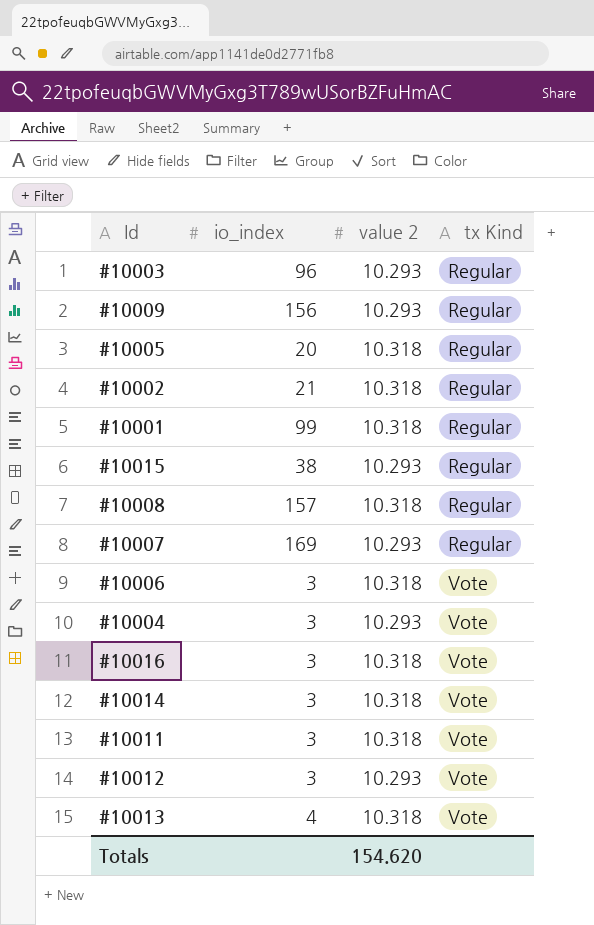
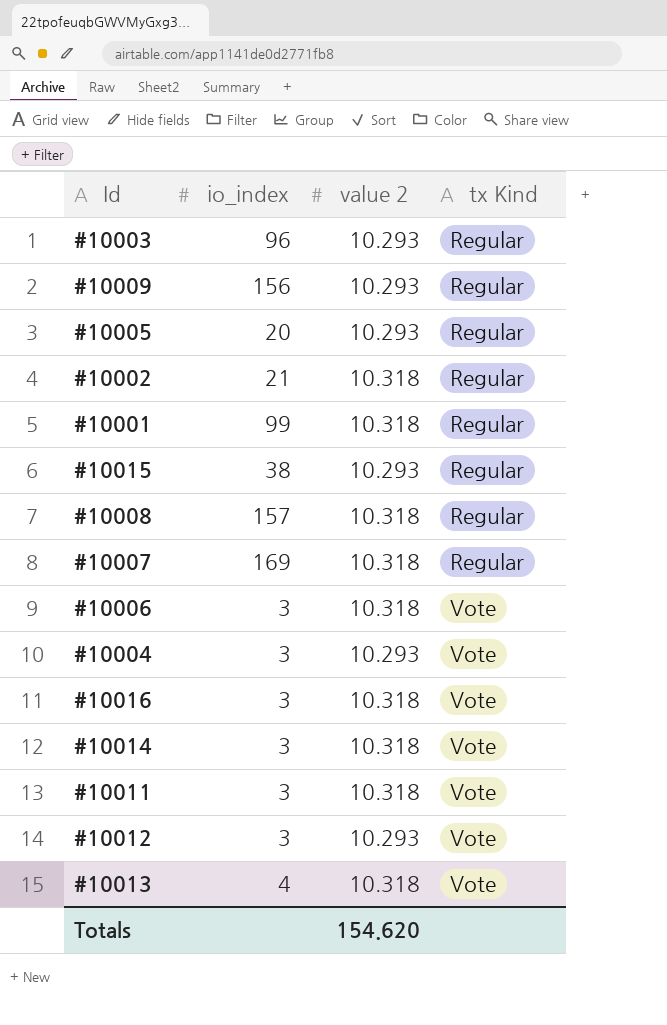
#10005 | value 2: 10.318 -> 10.293
#10007 | value 2: 10.293 -> 10.318

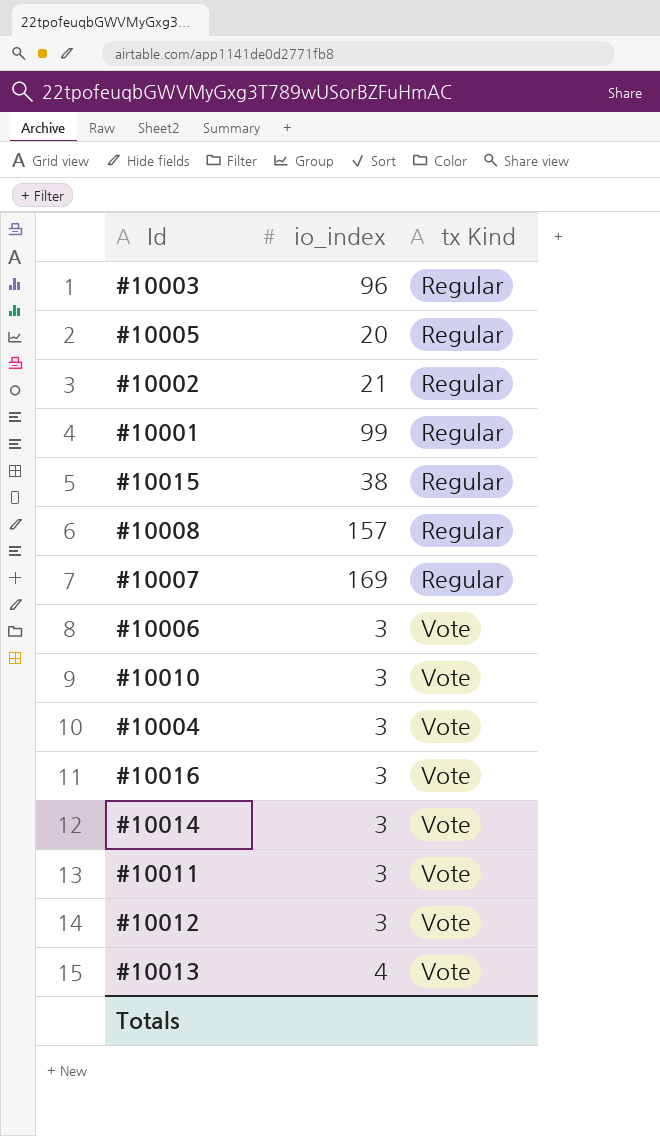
column value 2 | position: 3 -> none
row #10009: 156 | 10.293 | Regular -> none
row #10010: none -> 3 | Vote

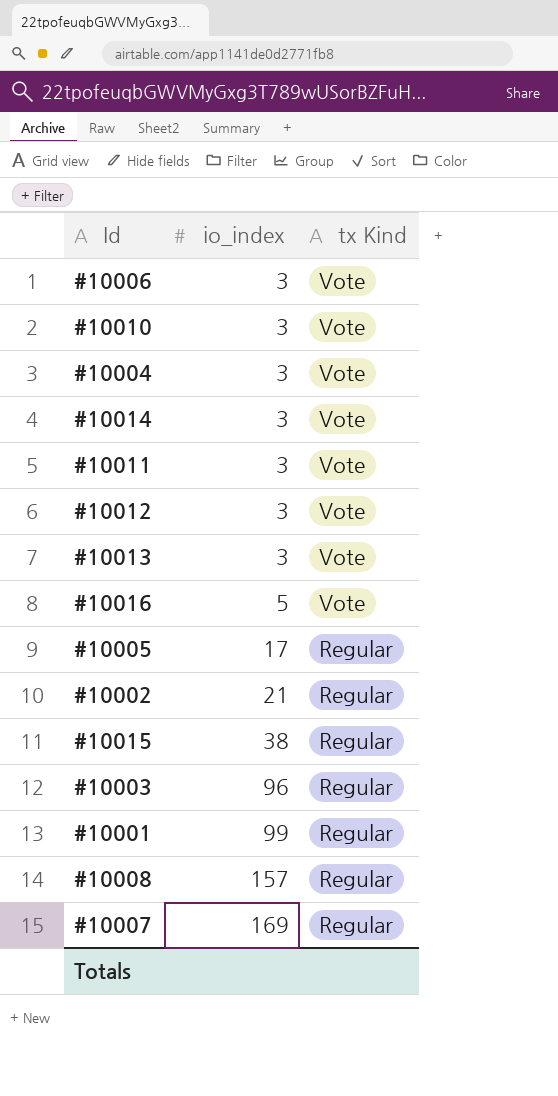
row order: tx Kind ascending -> io_index ascending
#10013 | io_index: 4 -> 3
#10016 | io_index: 3 -> 5
#10005 | io_index: 20 -> 17

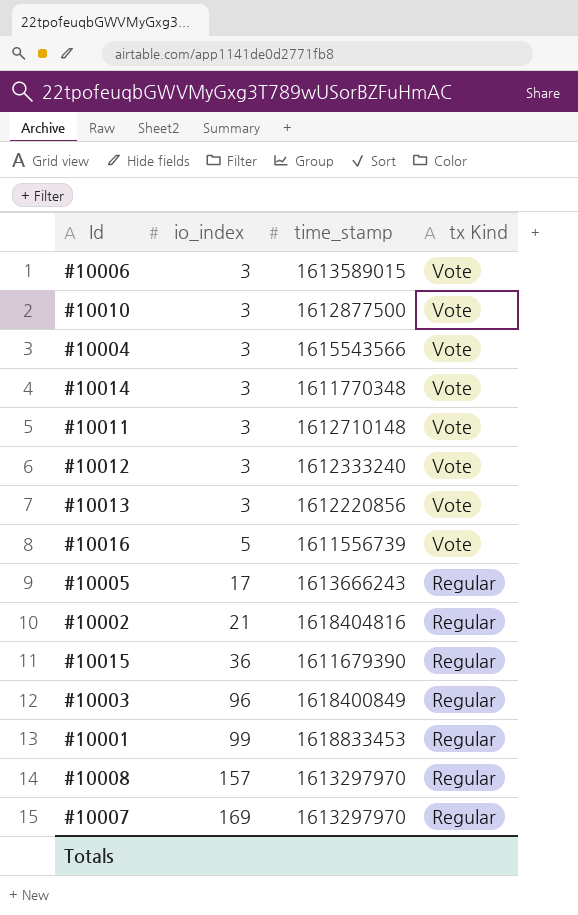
column time_stamp | position: none -> 3
#10015 | io_index: 38 -> 36

